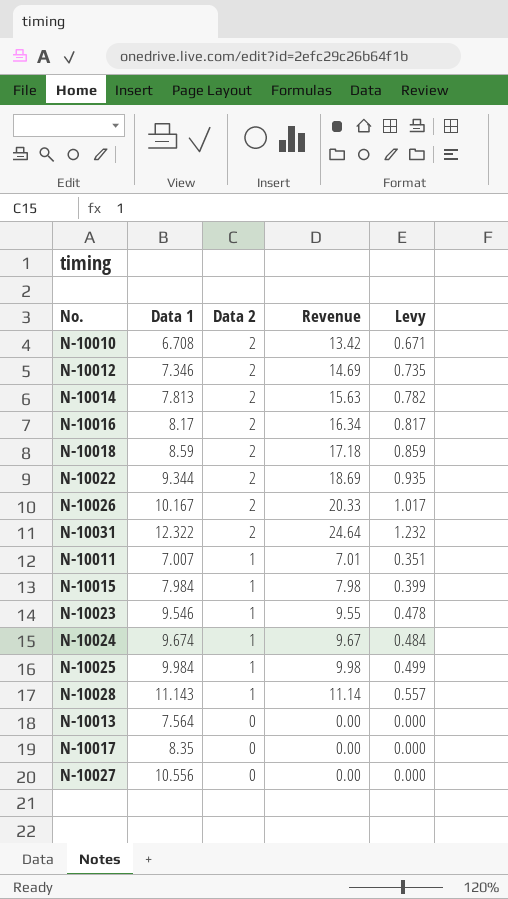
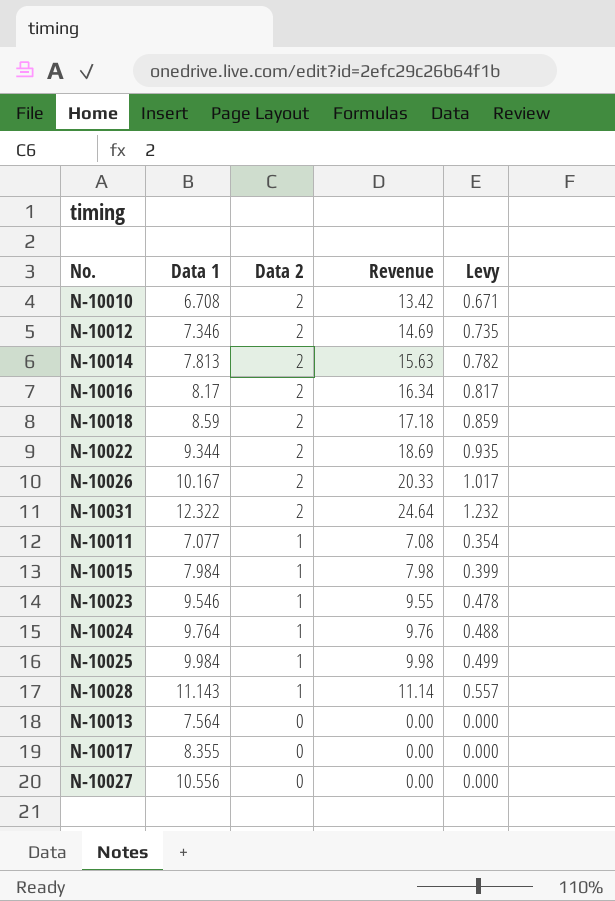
N-10011 | Data 1: 7.007 -> 7.077
N-10011 | Revenue: 7.01 -> 7.08
N-10011 | Levy: 0.351 -> 0.354
N-10024 | Data 1: 9.674 -> 9.764
N-10024 | Revenue: 9.67 -> 9.76
N-10024 | Levy: 0.484 -> 0.488
N-10017 | Data 1: 8.35 -> 8.355

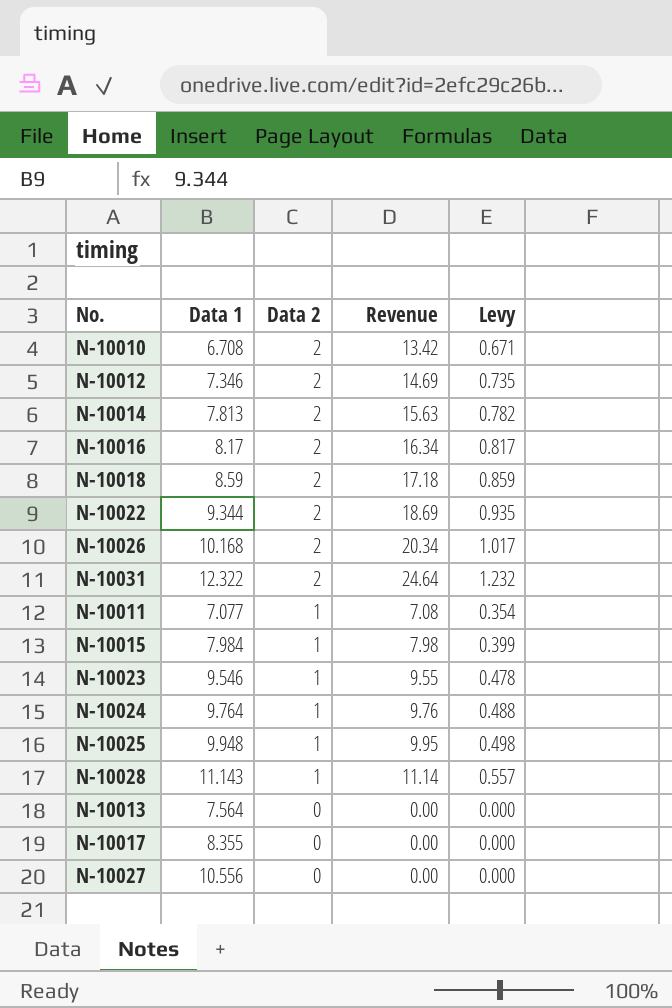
N-10026 | Data 1: 10.167 -> 10.168
N-10026 | Revenue: 20.33 -> 20.34
N-10025 | Data 1: 9.984 -> 9.948
N-10025 | Revenue: 9.98 -> 9.95
N-10025 | Levy: 0.499 -> 0.498

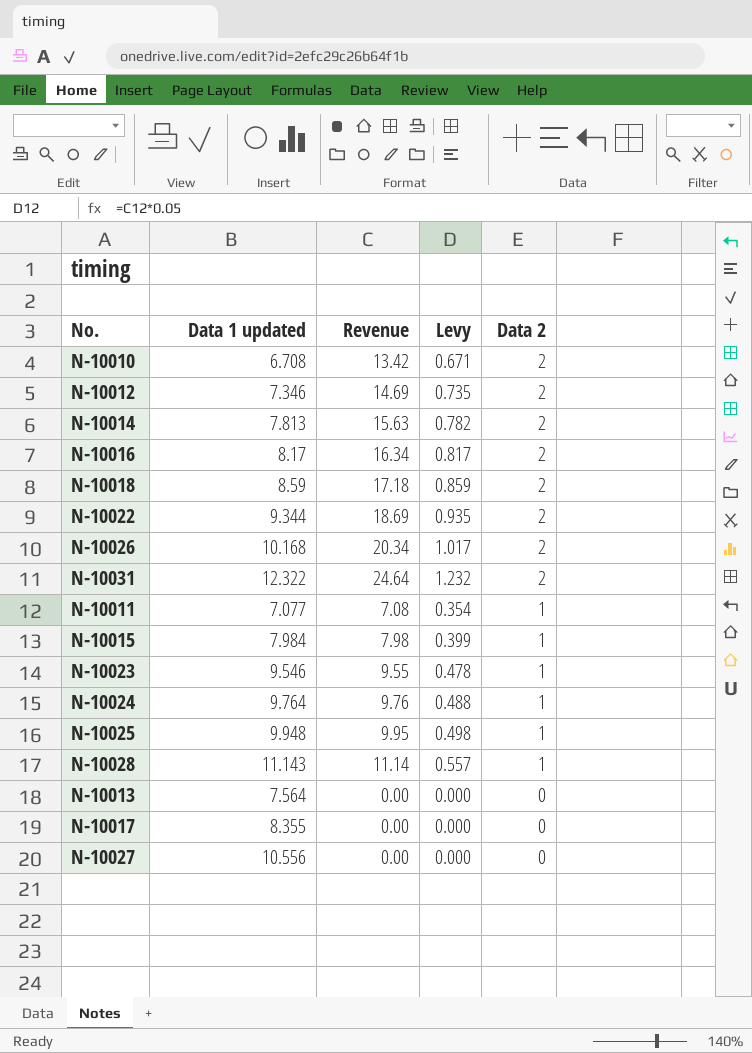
column name: Data 1 -> Data 1 updated
column Data 2 | position: 3 -> 5

